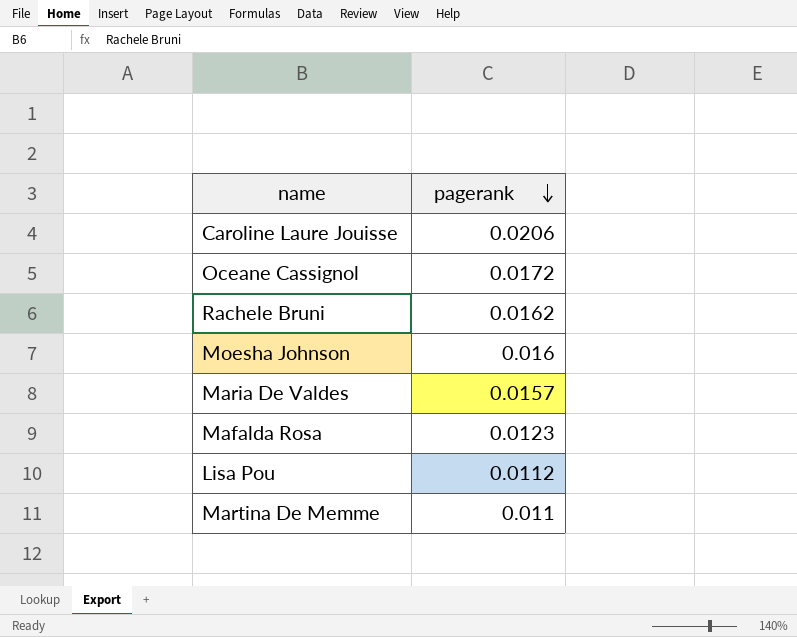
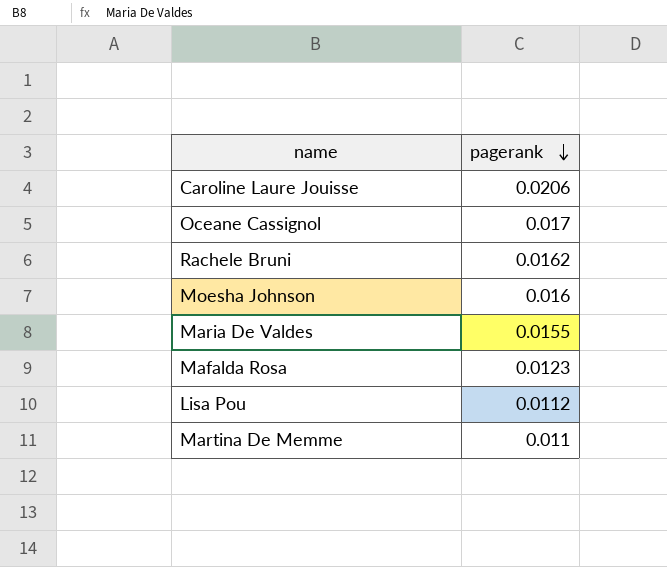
Oceane Cassignol | pagerank: 0.0172 -> 0.017
Maria De Valdes | pagerank: 0.0157 -> 0.0155

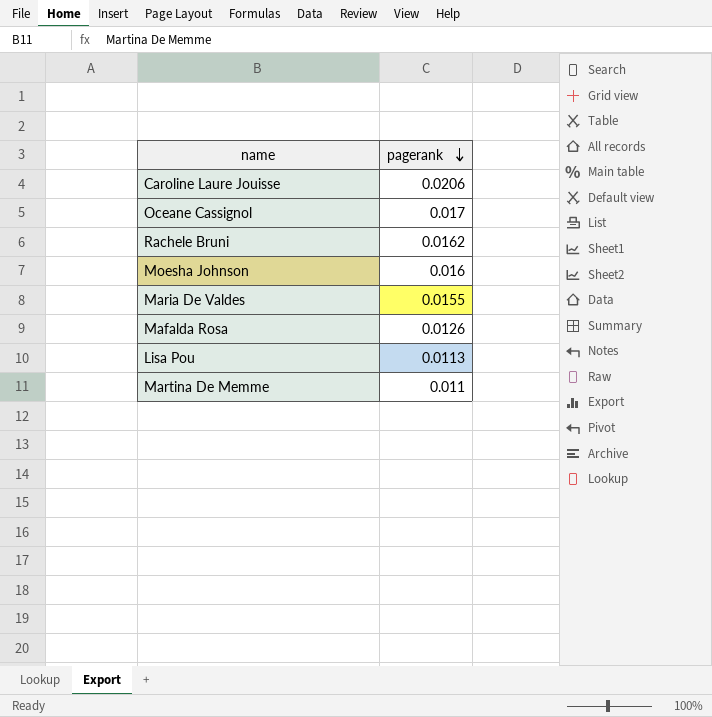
Mafalda Rosa | pagerank: 0.0123 -> 0.0126
Lisa Pou | pagerank: 0.0112 -> 0.0113

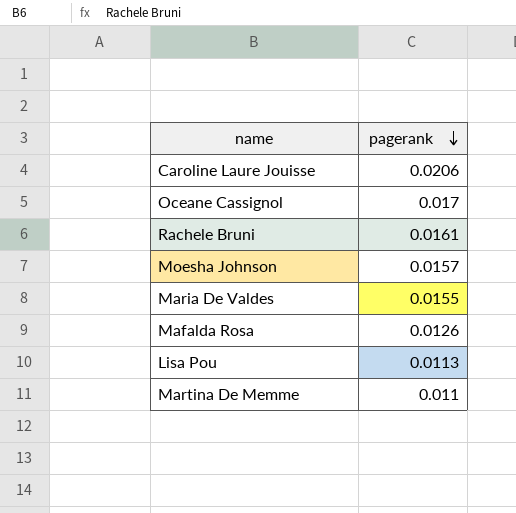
Rachele Bruni | pagerank: 0.0162 -> 0.0161
Moesha Johnson | pagerank: 0.016 -> 0.0157

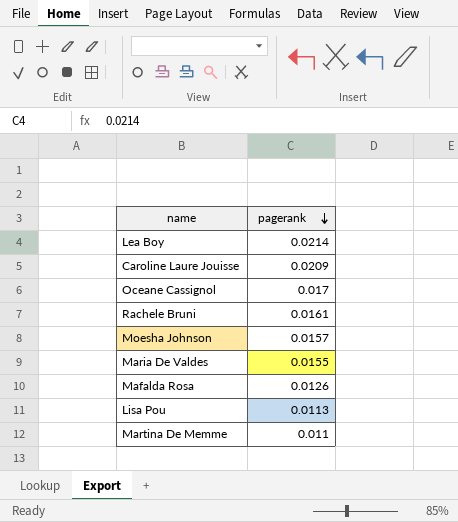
row Lea Boy: none -> 0.0214
Caroline Laure Jouisse | pagerank: 0.0206 -> 0.0209

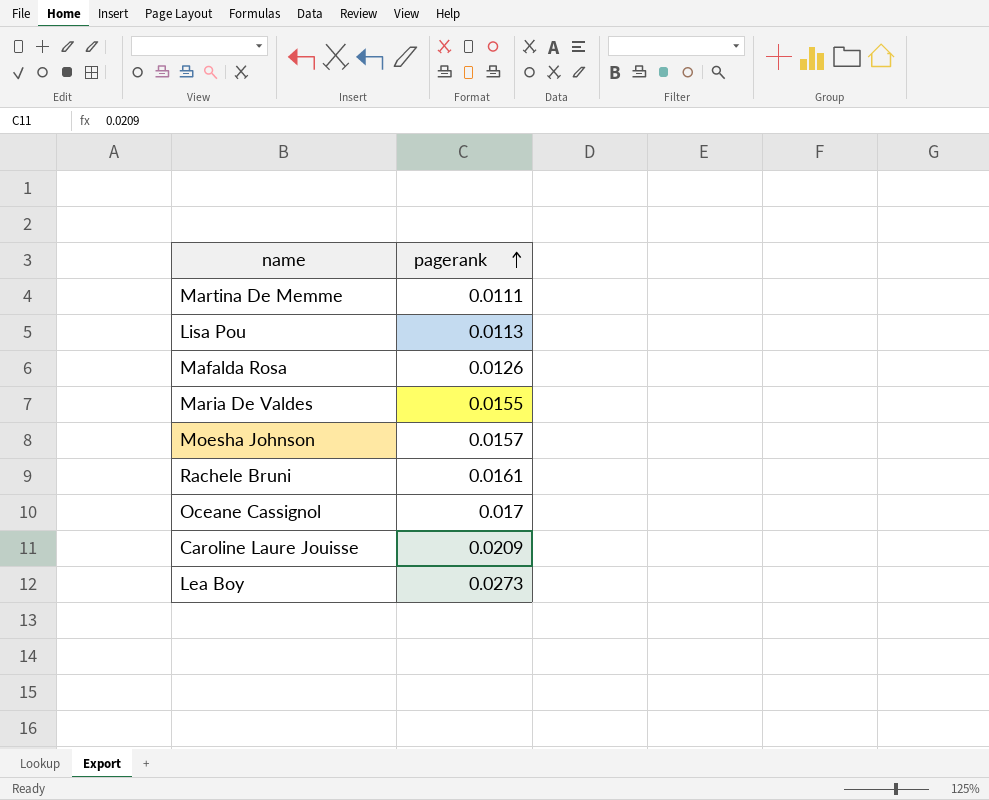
row order: pagerank descending -> pagerank ascending
Martina De Memme | pagerank: 0.011 -> 0.0111
Lea Boy | pagerank: 0.0214 -> 0.0273

